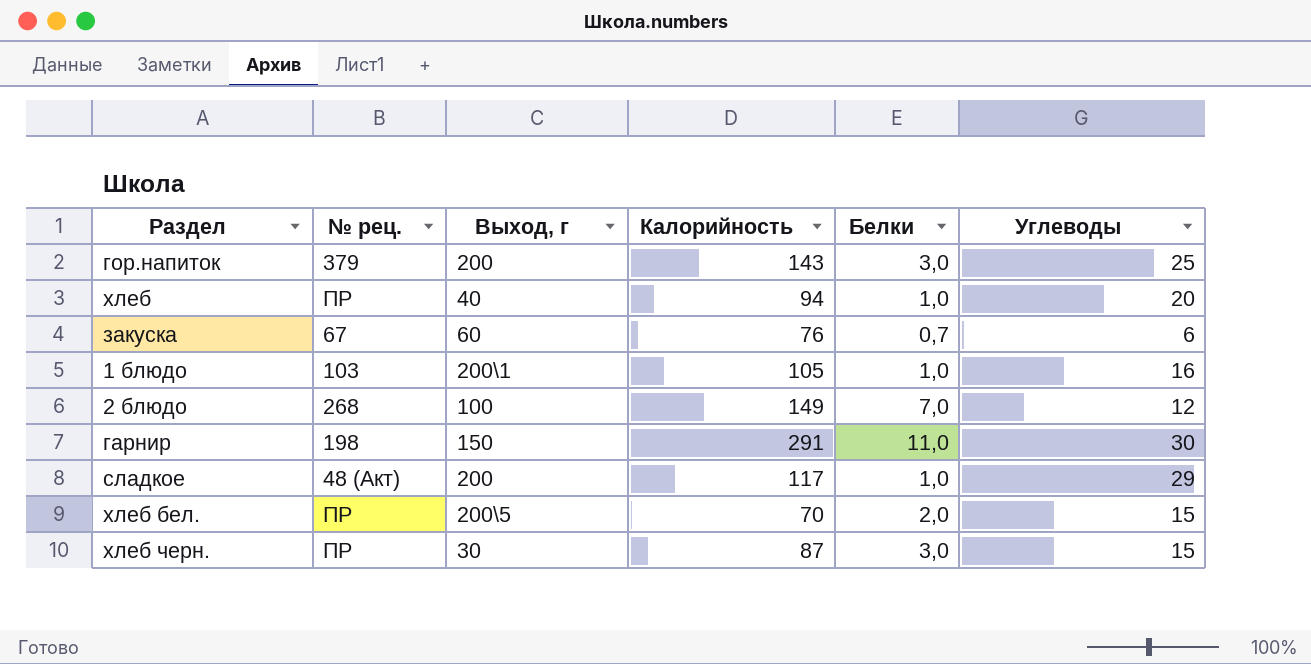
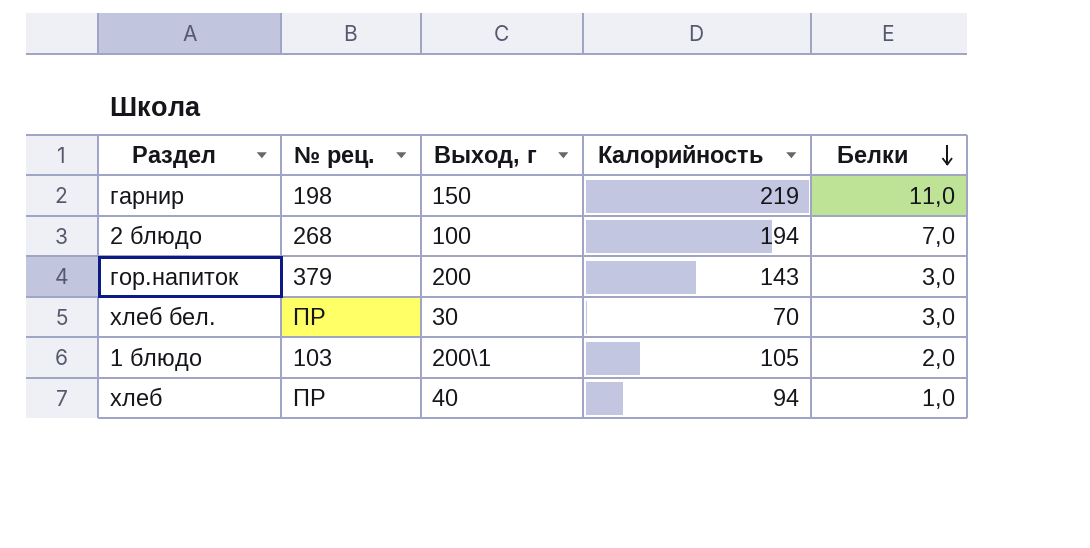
row order: none -> Белки descending
column Углеводы | position: 6 -> none
row закуска: 67 | 60 | 76 | 0,7 | 6 -> none
row сладкое: 48 (Акт) | 200 | 117 | 1,0 | 29 -> none
row хлеб черн.: ПР | 30 | 87 | 3,0 | 15 -> none
гарнир | Калорийность: 291 -> 219
2 блюдо | Калорийность: 149 -> 194
хлеб бел. | Выход, г: 200\5 -> 30
хлеб бел. | Белки: 2,0 -> 3,0
1 блюдо | Белки: 1,0 -> 2,0

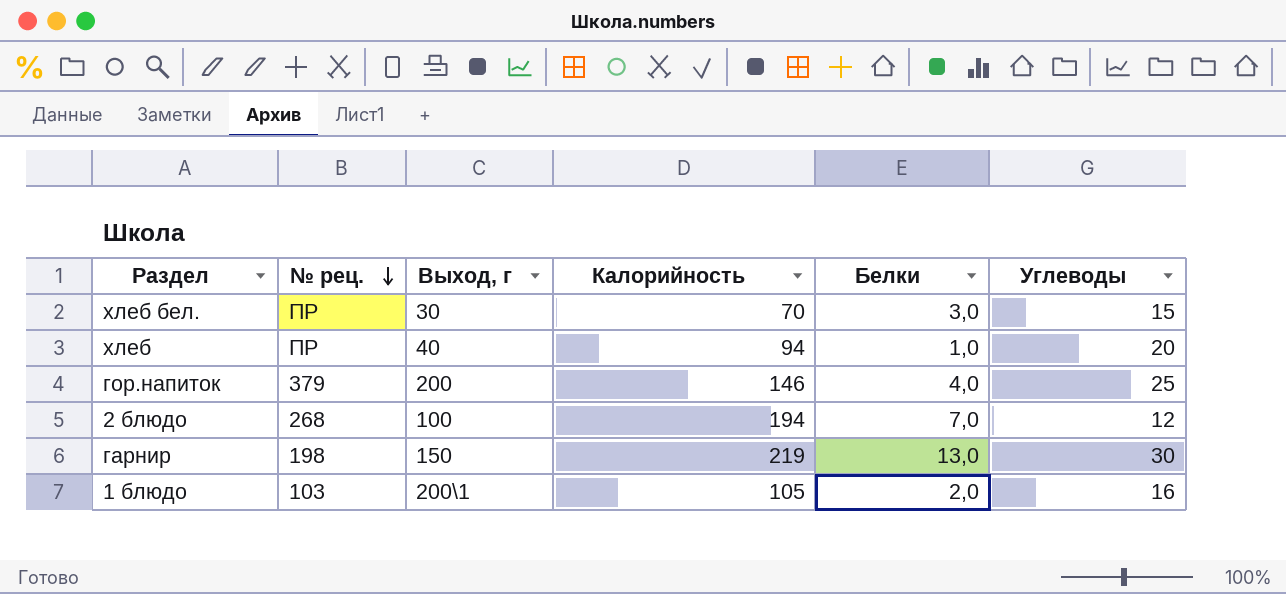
row order: Белки descending -> № рец. descending
column Углеводы | position: none -> 6
гор.напиток | Калорийность: 143 -> 146
гор.напиток | Белки: 3,0 -> 4,0
гарнир | Белки: 11,0 -> 13,0

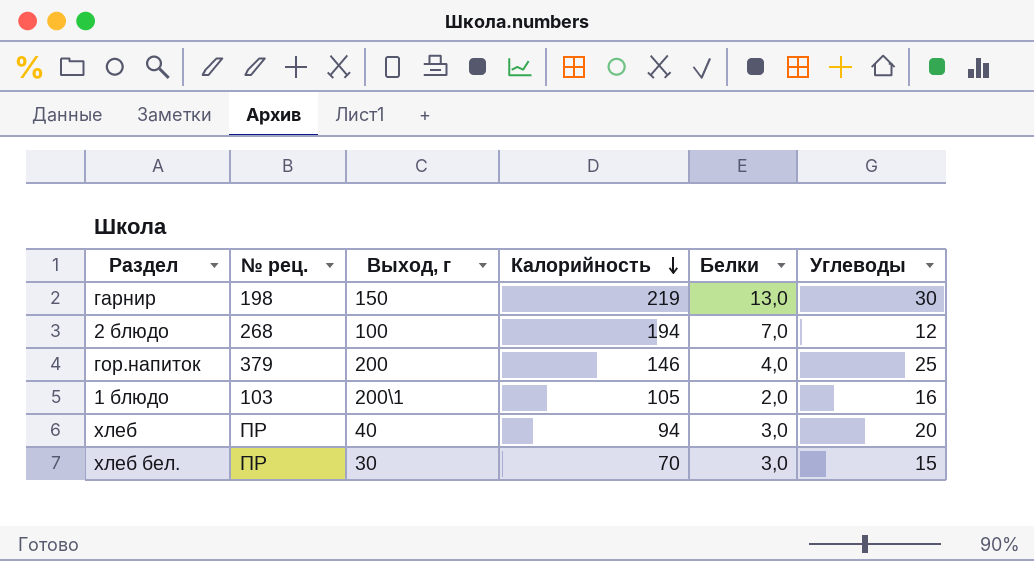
row order: № рец. descending -> Калорийность descending
хлеб | Белки: 1,0 -> 3,0

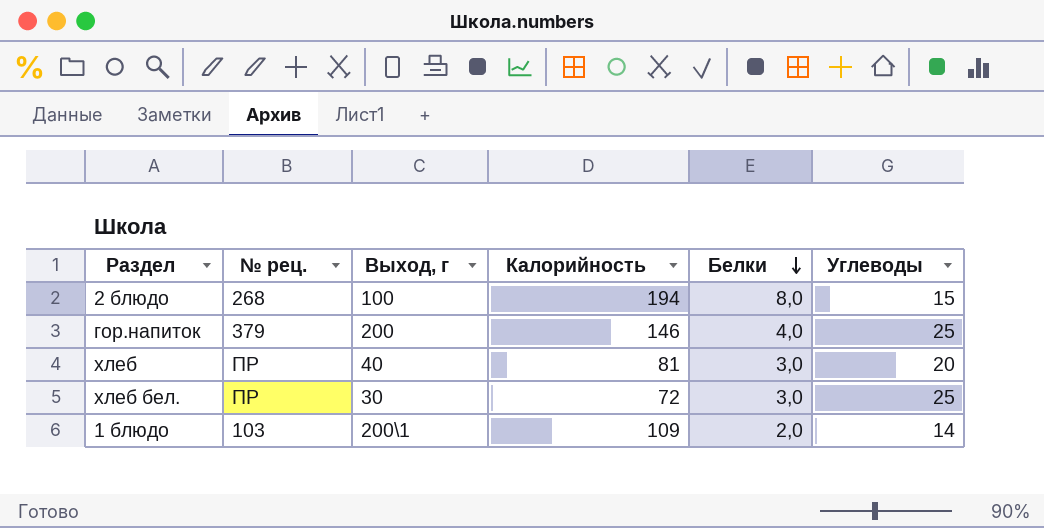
row order: Калорийность descending -> Белки descending
row гарнир: 198 | 150 | 219 | 13,0 | 30 -> none
2 блюдо | Белки: 7,0 -> 8,0
2 блюдо | Углеводы: 12 -> 15
хлеб | Калорийность: 94 -> 81
хлеб бел. | Калорийность: 70 -> 72
хлеб бел. | Углеводы: 15 -> 25
1 блюдо | Калорийность: 105 -> 109
1 блюдо | Углеводы: 16 -> 14

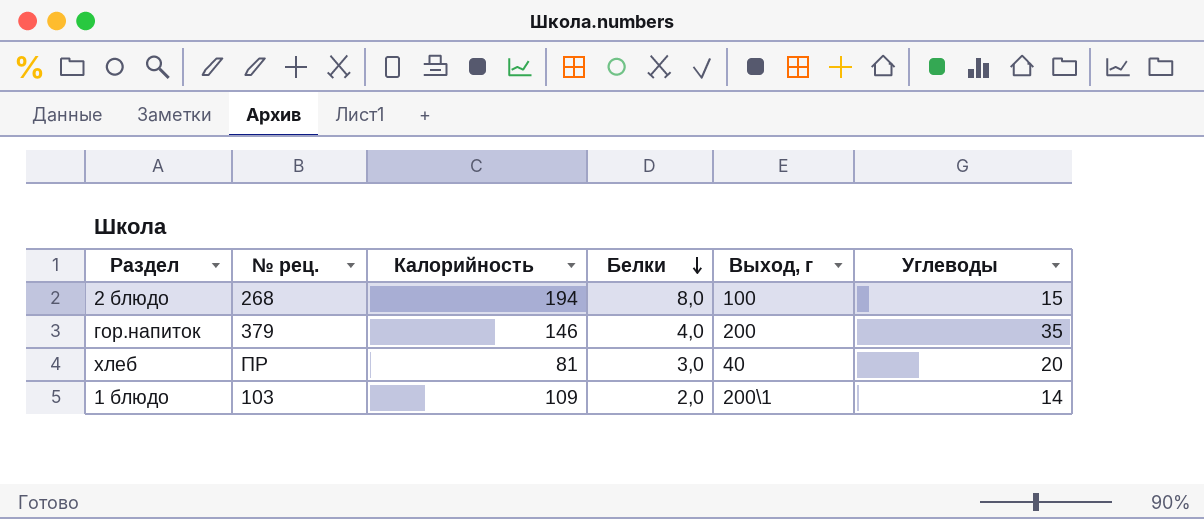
column Выход, г | position: 3 -> 5
row хлеб бел.: ПР | 30 | 72 | 3,0 | 25 -> none
гор.напиток | Углеводы: 25 -> 35

